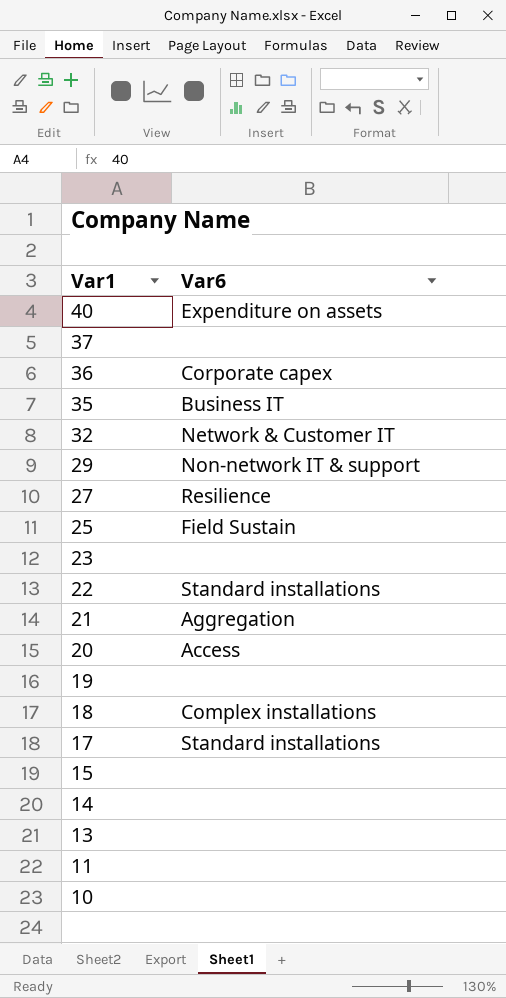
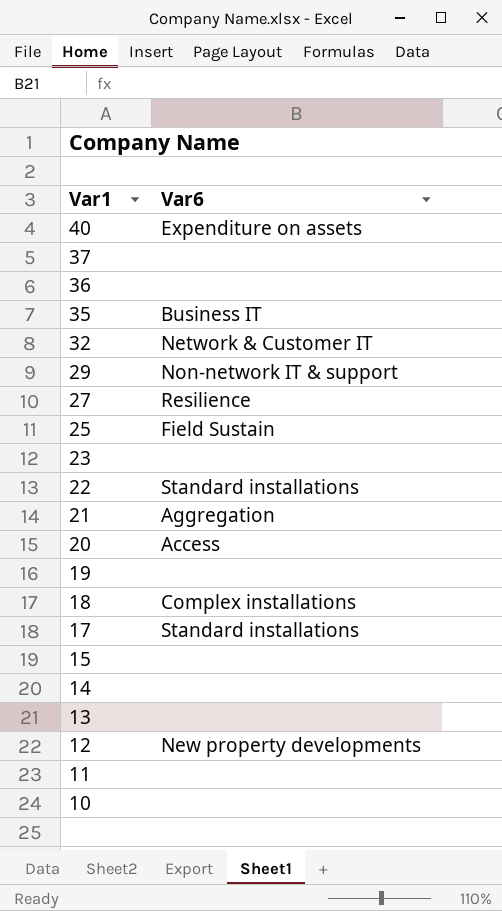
36 | Var6: Corporate capex -> none
row 12: none -> New property developments

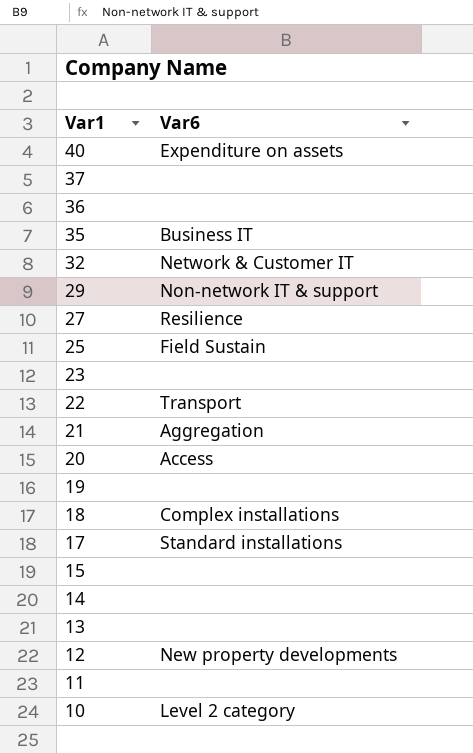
22 | Var6: Standard installations -> Transport
10 | Var6: none -> Level 2 category

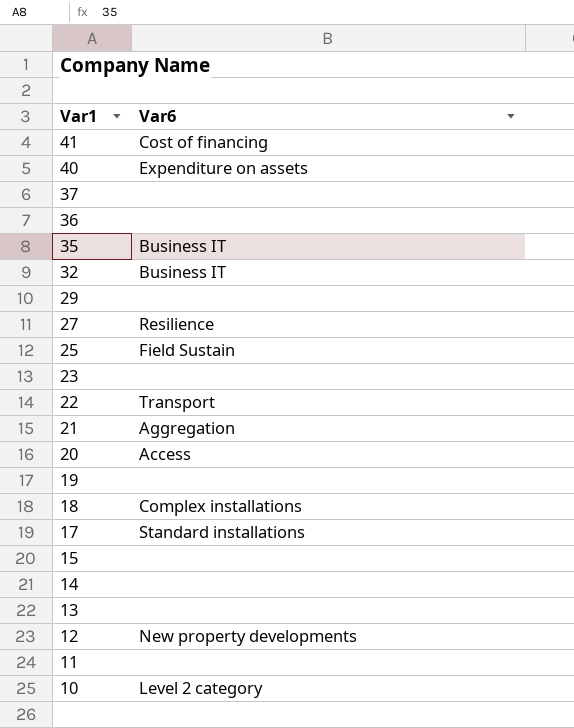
row 41: none -> Cost of financing
32 | Var6: Network & Customer IT -> Business IT
29 | Var6: Non-network IT & support -> none

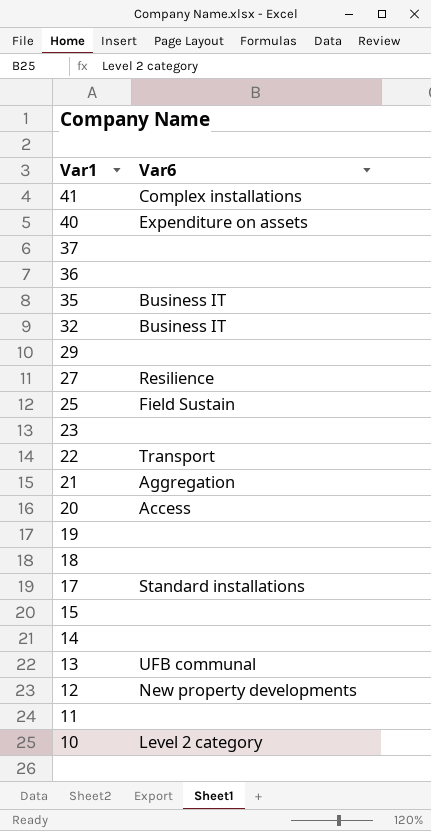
41 | Var6: Cost of financing -> Complex installations
18 | Var6: Complex installations -> none
13 | Var6: none -> UFB communal

